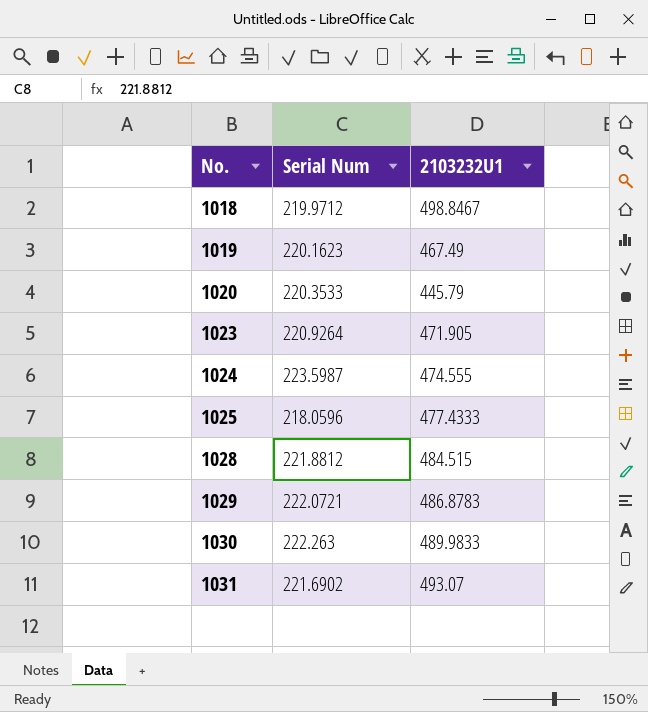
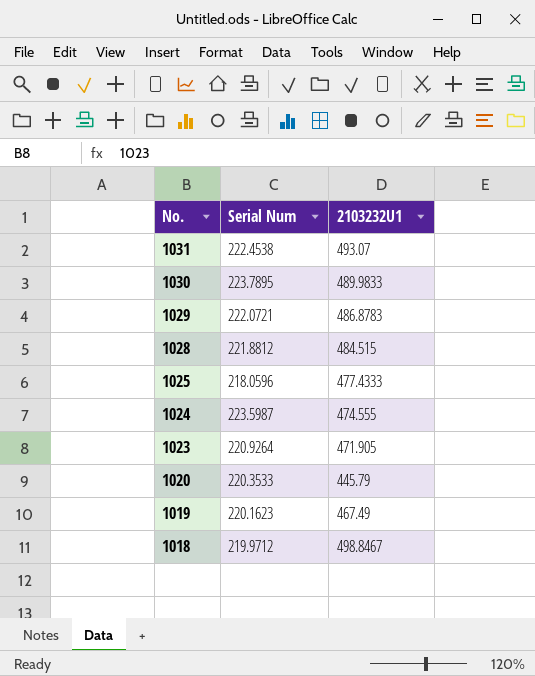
row order: No. ascending -> No. descending
1031 | Serial Num: 221.6902 -> 222.4538
1030 | Serial Num: 222.263 -> 223.7895

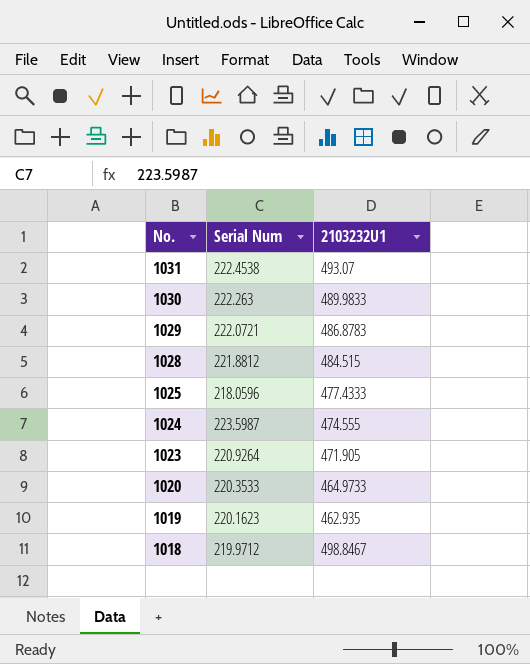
1030 | Serial Num: 223.7895 -> 222.263
1020 | 2103232U1: 445.79 -> 464.9733
1019 | 2103232U1: 467.49 -> 462.935

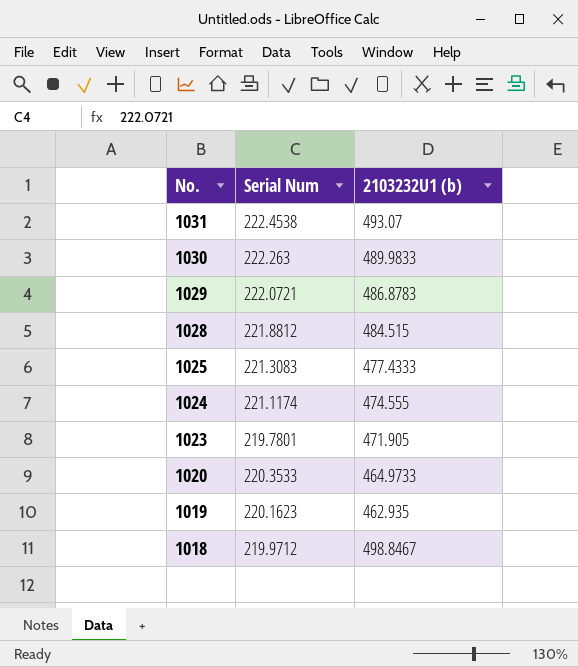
column name: 2103232U1 -> 2103232U1 (b)
1025 | Serial Num: 218.0596 -> 221.3083
1024 | Serial Num: 223.5987 -> 221.1174
1023 | Serial Num: 220.9264 -> 219.7801

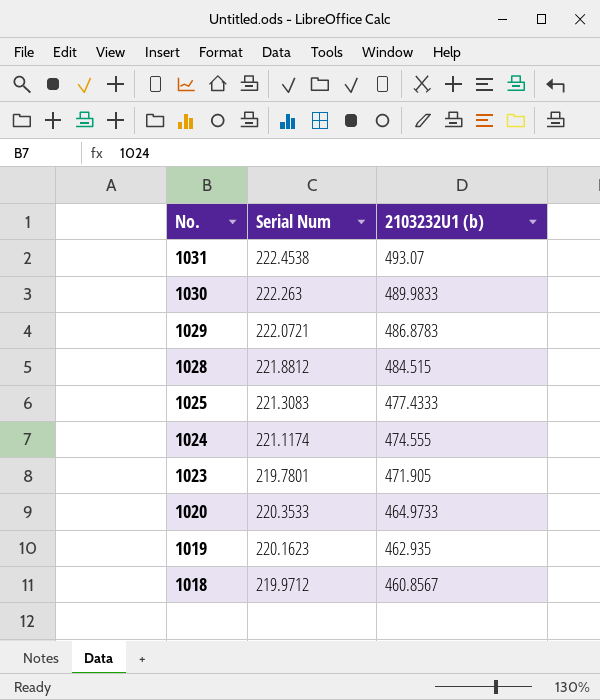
1018 | 2103232U1 (b): 498.8467 -> 460.8567

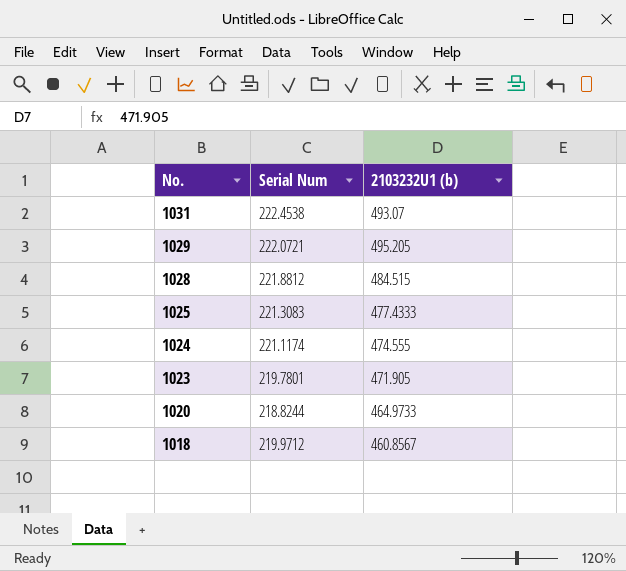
row 1030: 222.263 | 489.9833 -> none
row 1019: 220.1623 | 462.935 -> none
1029 | 2103232U1 (b): 486.8783 -> 495.205
1020 | Serial Num: 220.3533 -> 218.8244

